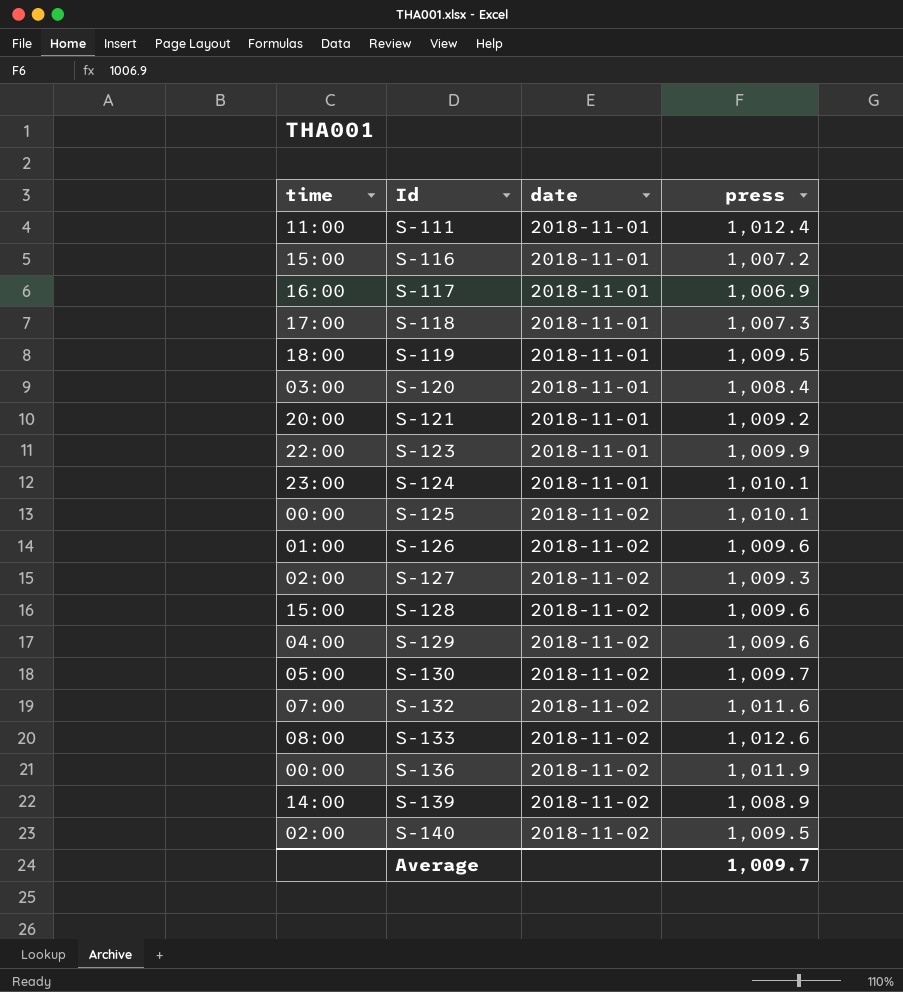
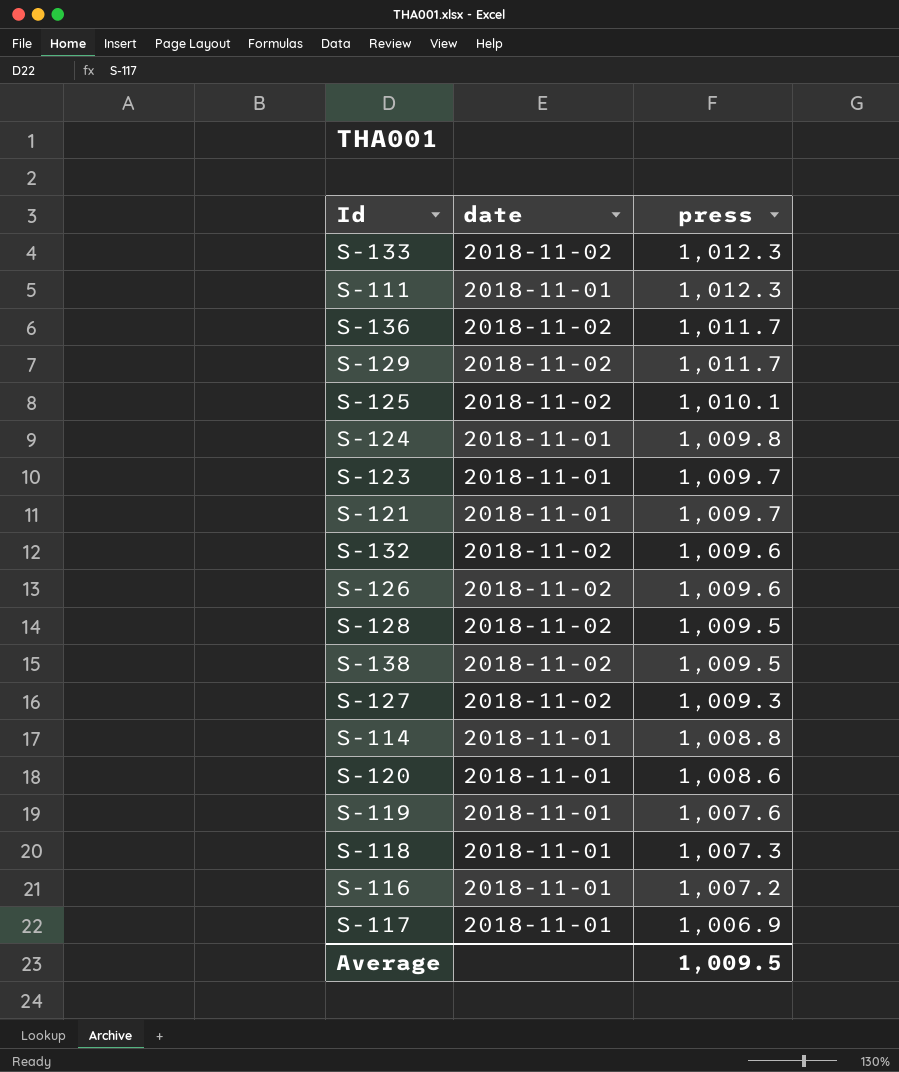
row order: Id ascending -> press descending
column time | position: 1 -> none
row S-130: 05:00 | 2018-11-02 | 1,009.7 -> none
row S-139: 14:00 | 2018-11-02 | 1,008.9 -> none
row S-140: 02:00 | 2018-11-02 | 1,009.5 -> none
S-133 | press: 1,012.6 -> 1,012.3
S-111 | press: 1,012.4 -> 1,012.3
S-136 | press: 1,011.9 -> 1,011.7
S-129 | press: 1,009.6 -> 1,011.7
S-124 | press: 1,010.1 -> 1,009.8
S-123 | press: 1,009.9 -> 1,009.7
S-121 | press: 1,009.2 -> 1,009.7
S-132 | press: 1,011.6 -> 1,009.6
S-128 | press: 1,009.6 -> 1,009.5
row S-138: none -> 2018-11-02 | 1,009.5
row S-114: none -> 2018-11-01 | 1,008.8
S-120 | press: 1,008.4 -> 1,008.6
S-119 | press: 1,009.5 -> 1,007.6
Average | press: 1,009.7 -> 1,009.5

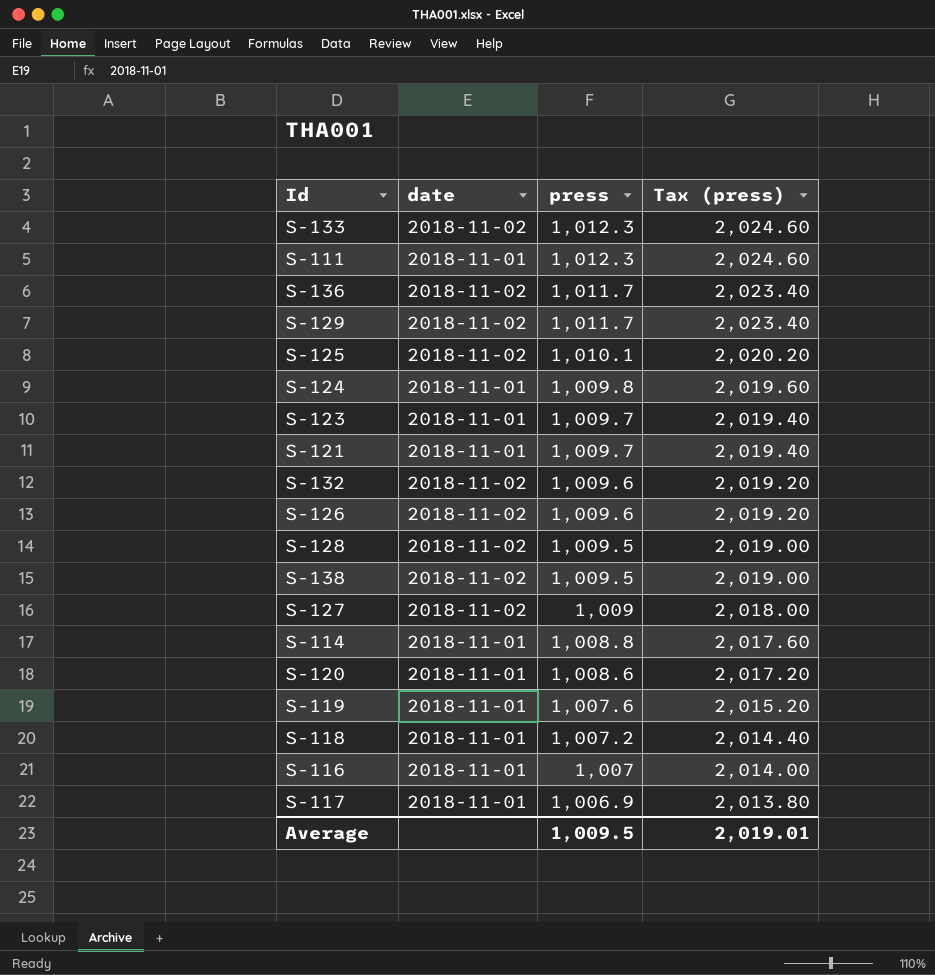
column Tax (press) | formula: none -> [press] * 2
S-127 | press: 1,009.3 -> 1,009
S-118 | press: 1,007.3 -> 1,007.2
S-116 | press: 1,007.2 -> 1,007

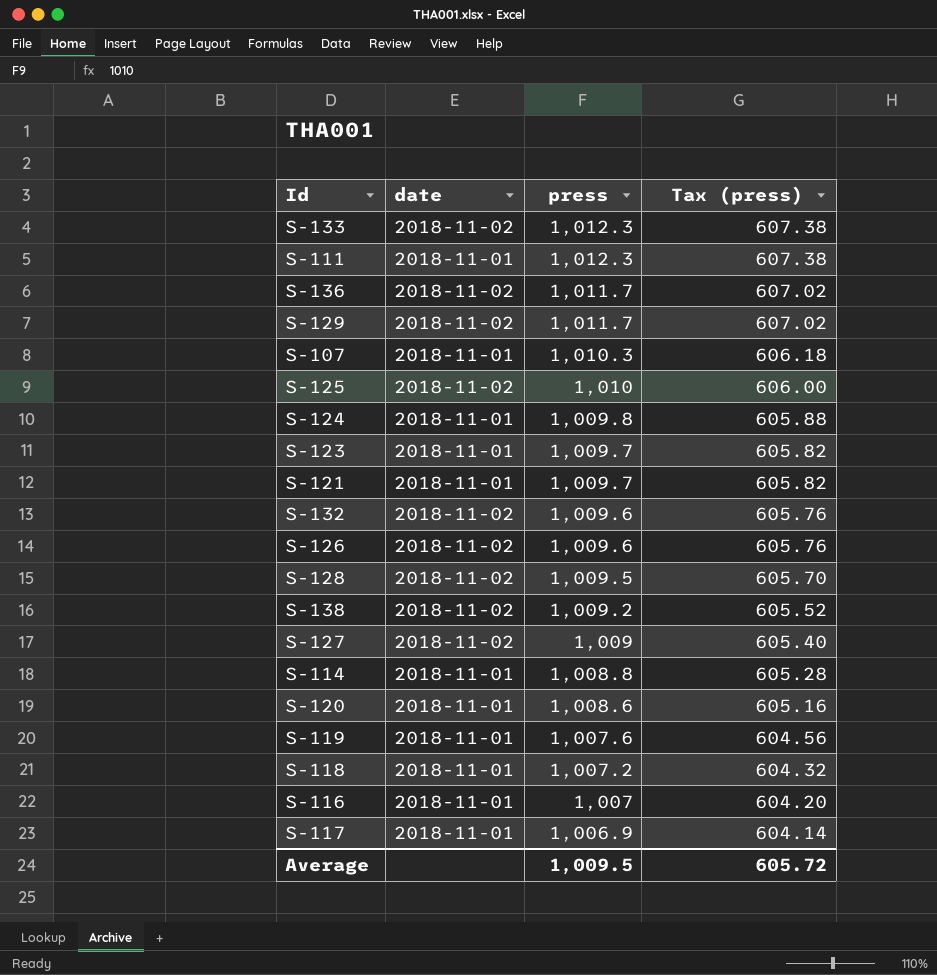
column Tax (press) | formula: [press] * 2 -> [press] * 0.6
row S-107: none -> 2018-11-01 | 1,010.3 | 606.18
S-125 | press: 1,010.1 -> 1,010
S-138 | press: 1,009.5 -> 1,009.2
Average | Tax (press): 2,019.01 -> 605.72

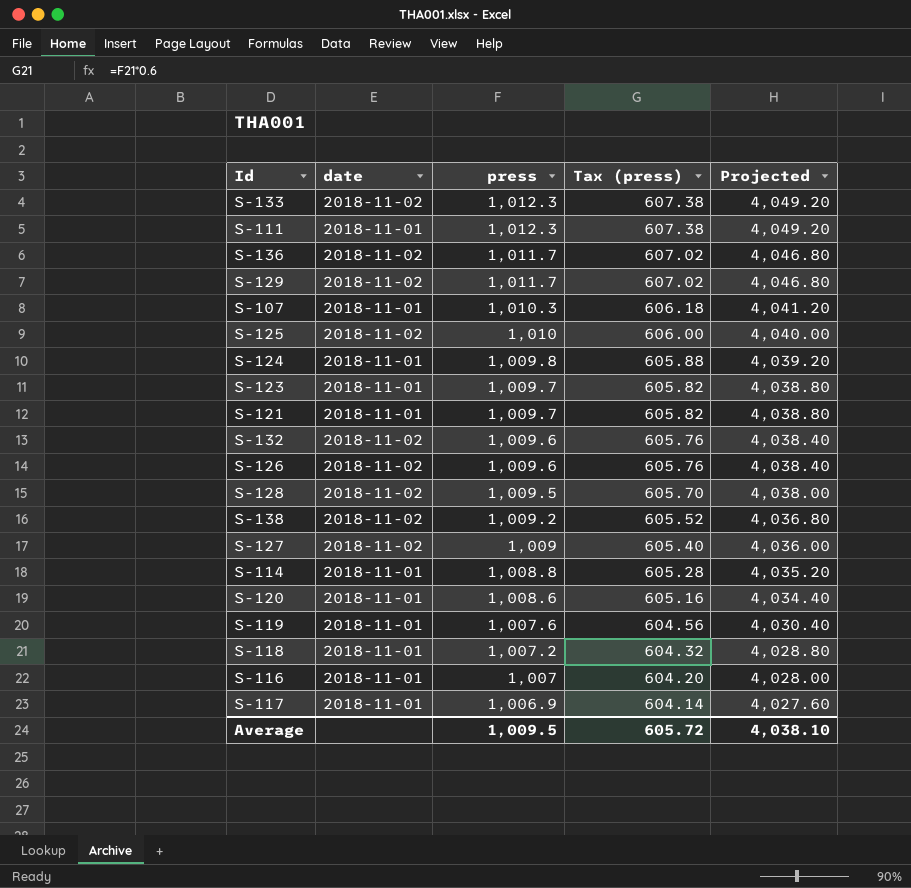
column Projected | formula: none -> [press] * 4

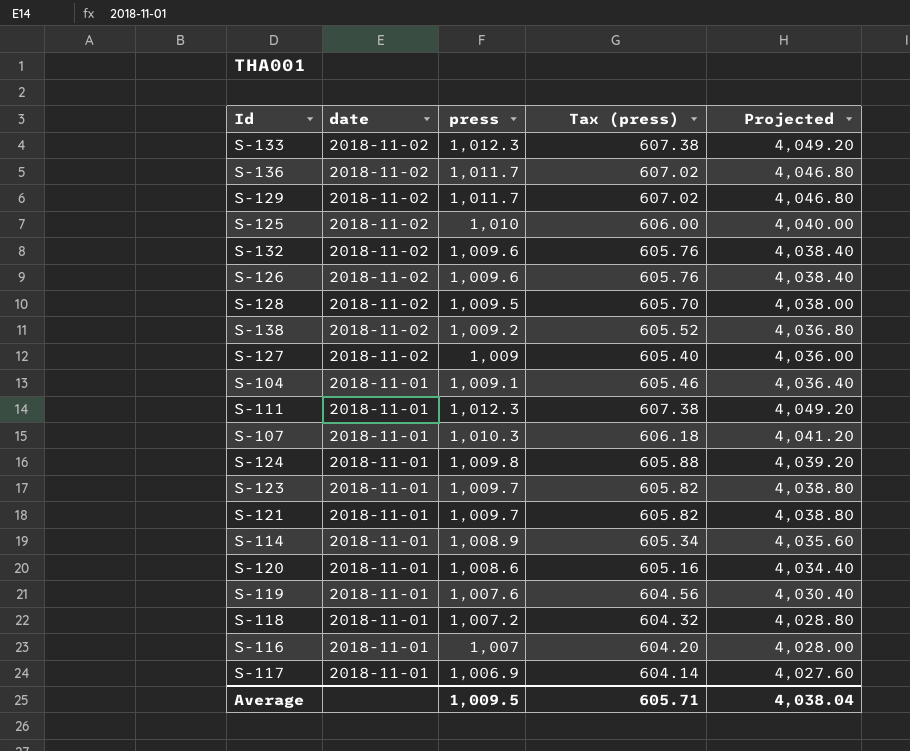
row order: press descending -> date descending
row S-104: none -> 2018-11-01 | 1,009.1 | 605.46 | 4,036.40
S-114 | press: 1,008.8 -> 1,008.9
S-114 | Tax (press): 605.28 -> 605.34
S-114 | Projected: 4,035.20 -> 4,035.60
Average | Tax (press): 605.72 -> 605.71
Average | Projected: 4,038.10 -> 4,038.04

